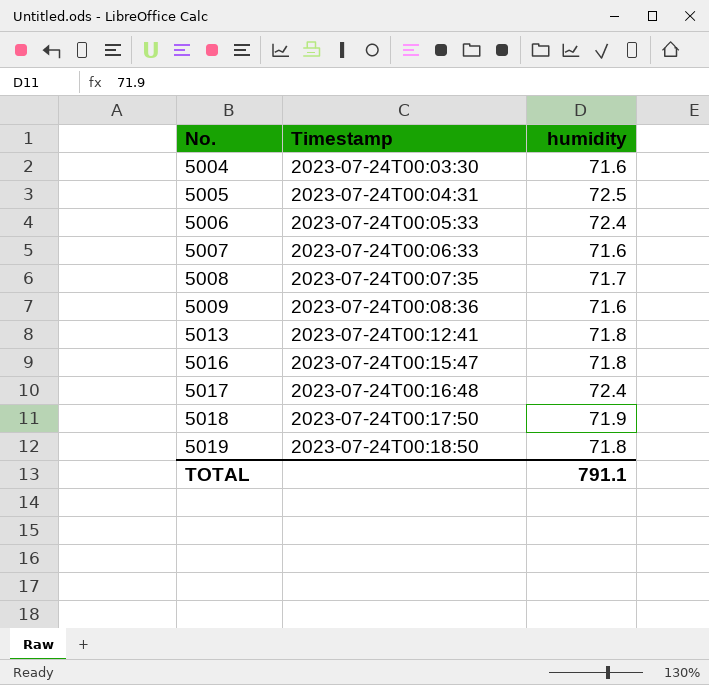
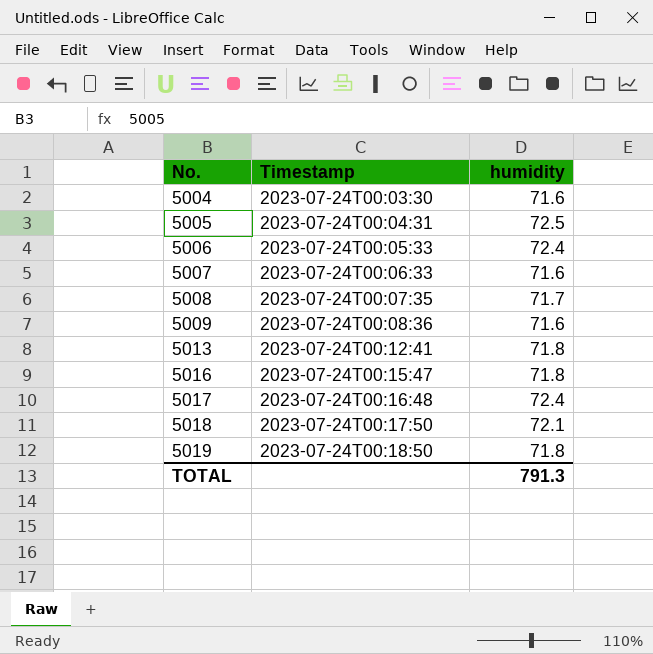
5018 | humidity: 71.9 -> 72.1
TOTAL | humidity: 791.1 -> 791.3

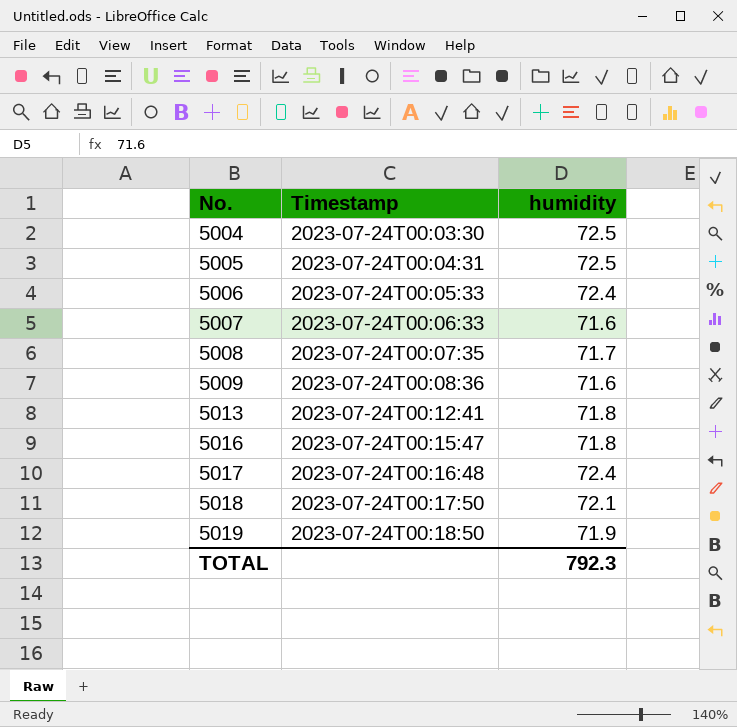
5004 | humidity: 71.6 -> 72.5
5019 | humidity: 71.8 -> 71.9
TOTAL | humidity: 791.3 -> 792.3

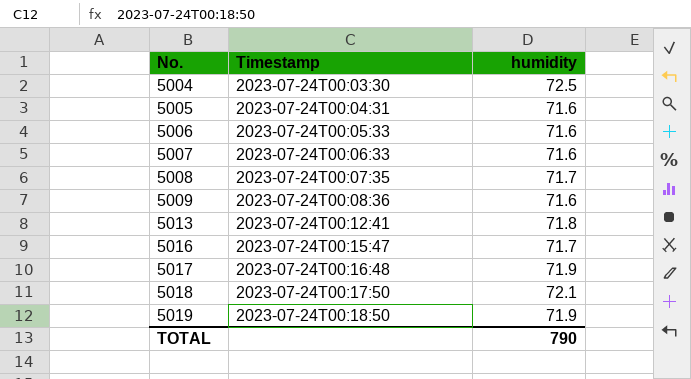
5005 | humidity: 72.5 -> 71.6
5006 | humidity: 72.4 -> 71.6
5016 | humidity: 71.8 -> 71.7
5017 | humidity: 72.4 -> 71.9
TOTAL | humidity: 792.3 -> 790

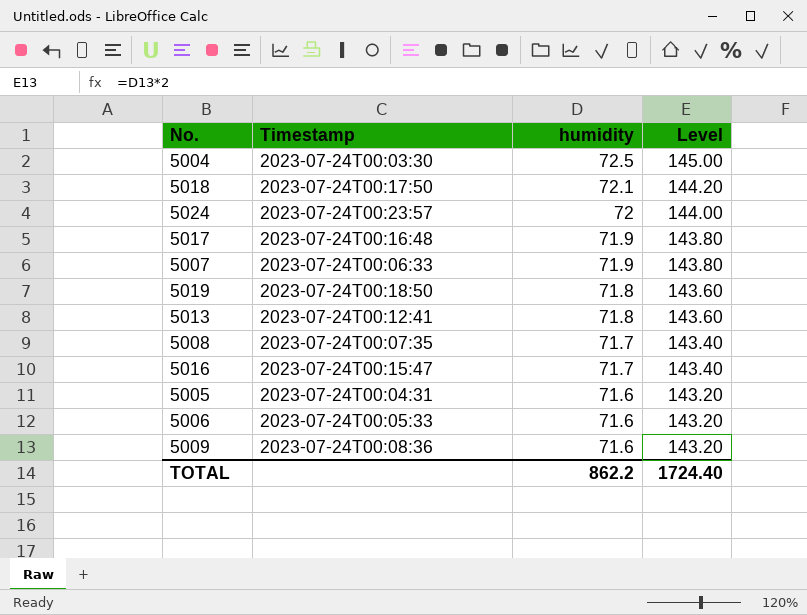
row order: No. ascending -> humidity descending
column Level | formula: none -> [humidity] * 2
row 5024: none -> 2023-07-24T00:23:57 | 72 | 144.00
5007 | humidity: 71.6 -> 71.9
5019 | humidity: 71.9 -> 71.8
TOTAL | humidity: 790 -> 862.2

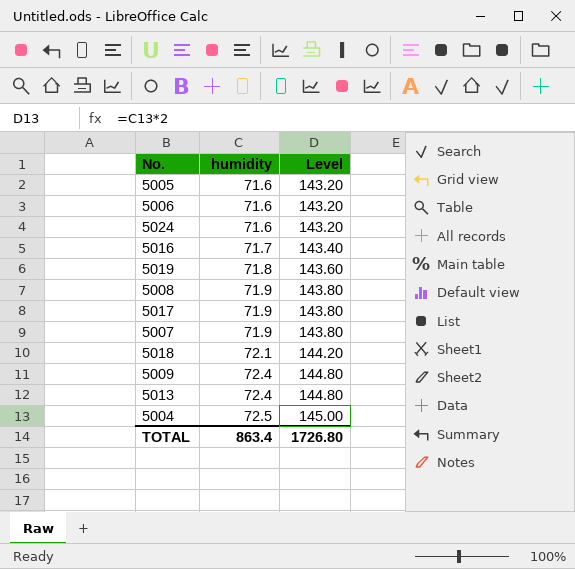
row order: humidity descending -> humidity ascending
column Timestamp | position: 2 -> none
5024 | humidity: 72 -> 71.6
5024 | Level: 144.00 -> 143.20
5008 | humidity: 71.7 -> 71.9
5008 | Level: 143.40 -> 143.80
5009 | humidity: 71.6 -> 72.4
5009 | Level: 143.20 -> 144.80
5013 | humidity: 71.8 -> 72.4
5013 | Level: 143.60 -> 144.80
TOTAL | humidity: 862.2 -> 863.4
TOTAL | Level: 1724.40 -> 1726.80

